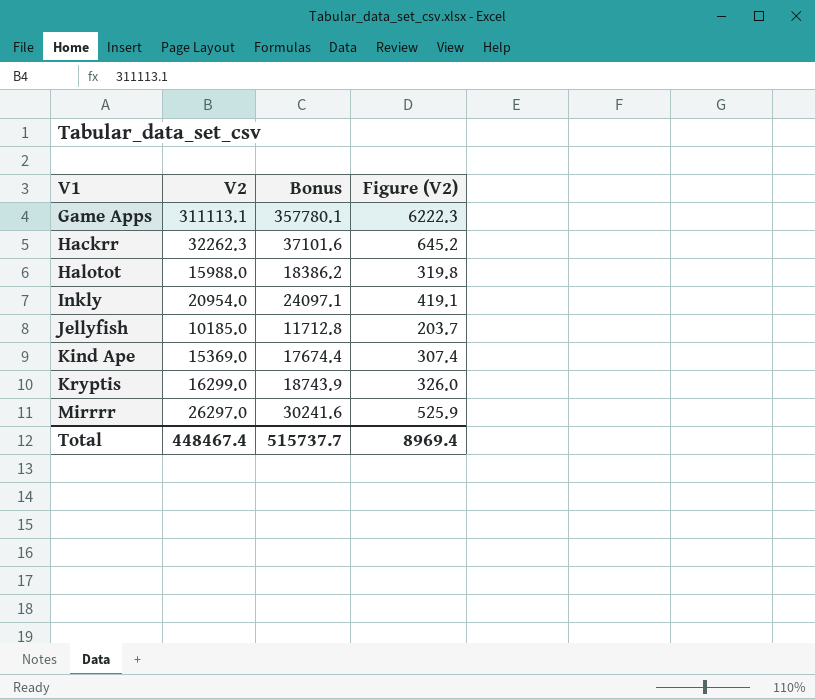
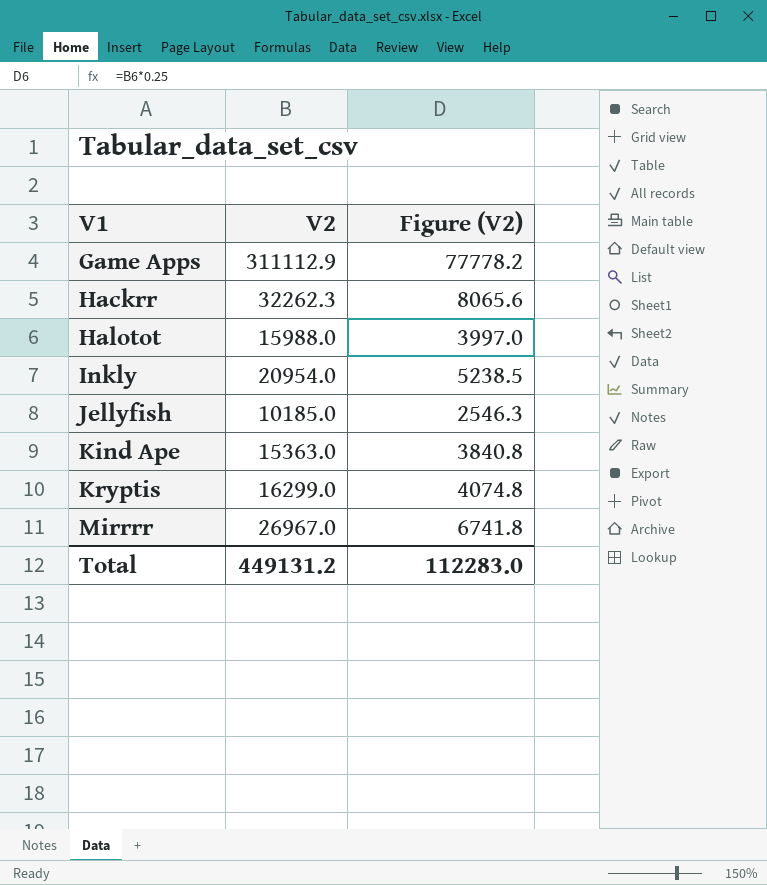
column Bonus | formula: [V2] * 1.15 -> none
column Figure (V2) | formula: [V2] * 0.02 -> [V2] * 0.25
Game Apps | V2: 311113.1 -> 311112.9
Kind Ape | V2: 15369.0 -> 15363.0
Mirrrr | V2: 26297.0 -> 26967.0
Total | V2: 448467.4 -> 449131.2
Total | Figure (V2): 8969.4 -> 112283.0

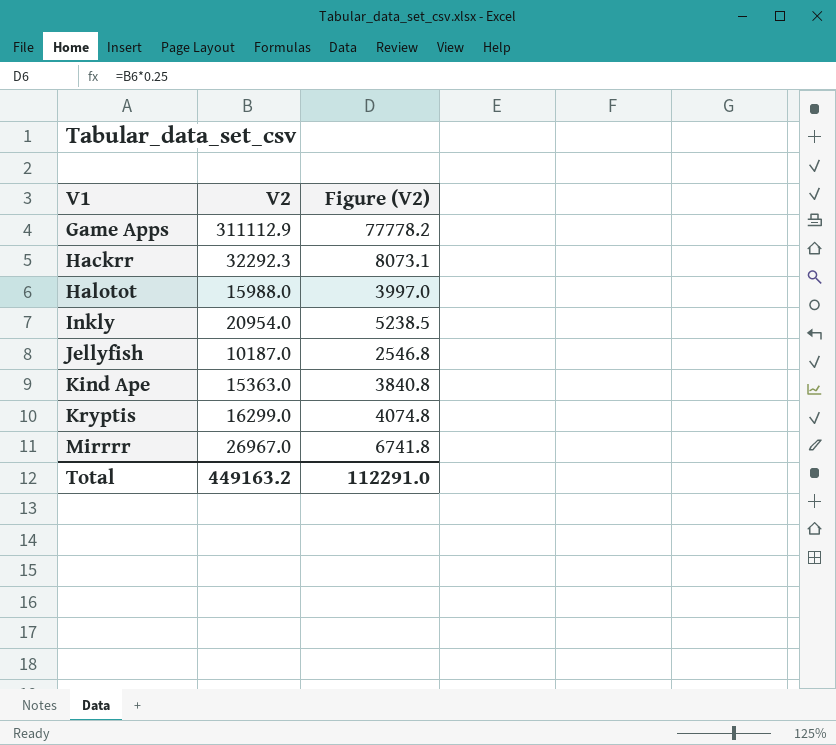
Hackrr | V2: 32262.3 -> 32292.3
Hackrr | Figure (V2): 8065.6 -> 8073.1
Jellyfish | V2: 10185.0 -> 10187.0
Jellyfish | Figure (V2): 2546.3 -> 2546.8
Total | V2: 449131.2 -> 449163.2
Total | Figure (V2): 112283.0 -> 112291.0

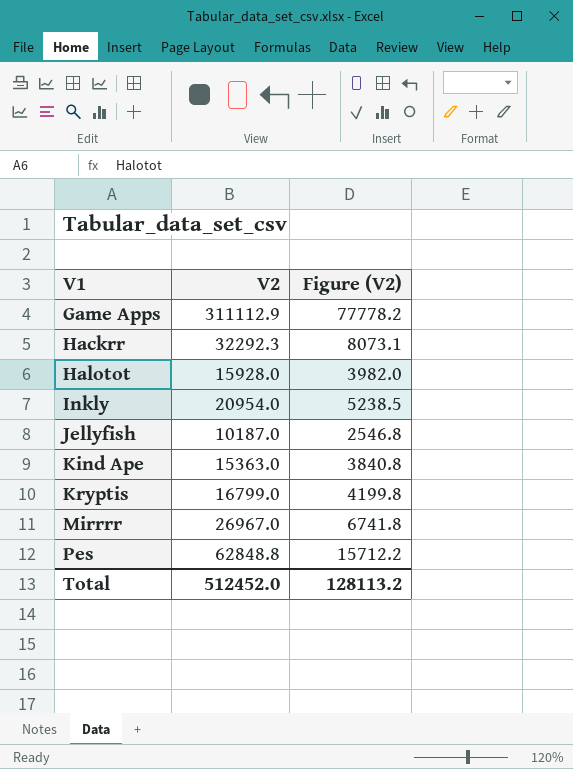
Halotot | V2: 15988.0 -> 15928.0
Halotot | Figure (V2): 3997.0 -> 3982.0
Kryptis | V2: 16299.0 -> 16799.0
Kryptis | Figure (V2): 4074.8 -> 4199.8
row Pes: none -> 62848.8 | 15712.2
Total | V2: 449163.2 -> 512452.0
Total | Figure (V2): 112291.0 -> 128113.2

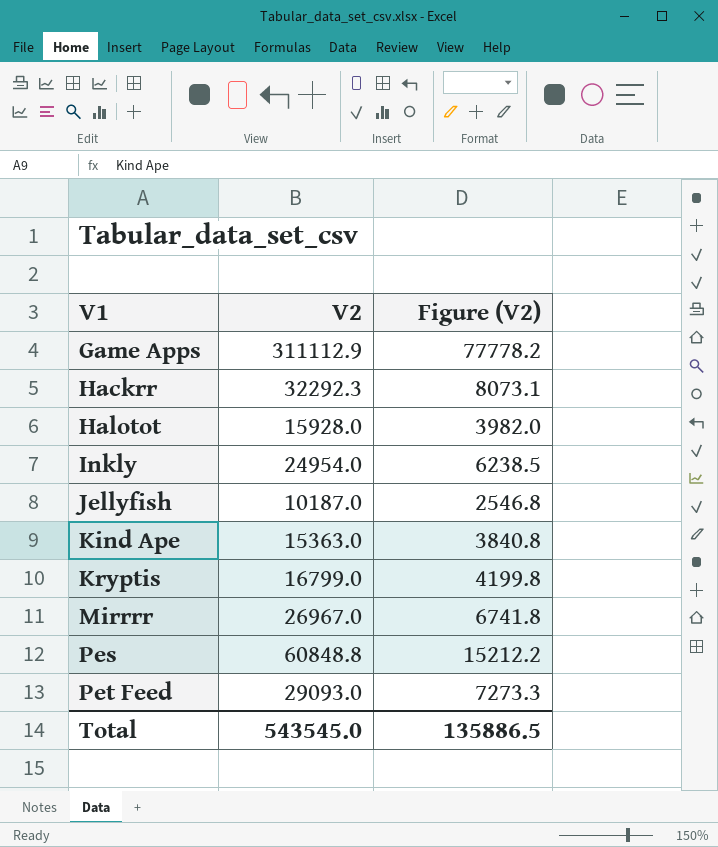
Inkly | V2: 20954.0 -> 24954.0
Inkly | Figure (V2): 5238.5 -> 6238.5
Pes | V2: 62848.8 -> 60848.8
Pes | Figure (V2): 15712.2 -> 15212.2
row Pet Feed: none -> 29093.0 | 7273.3
Total | V2: 512452.0 -> 543545.0
Total | Figure (V2): 128113.2 -> 135886.5

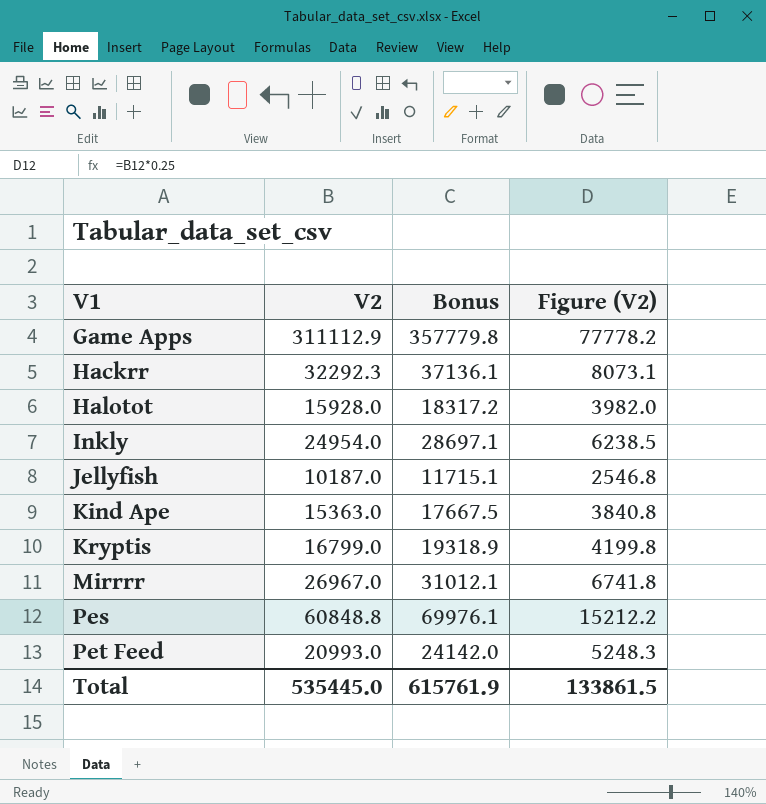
column Bonus | formula: none -> [V2] * 1.15
Pet Feed | V2: 29093.0 -> 20993.0
Pet Feed | Figure (V2): 7273.3 -> 5248.3
Total | V2: 543545.0 -> 535445.0
Total | Figure (V2): 135886.5 -> 133861.5

